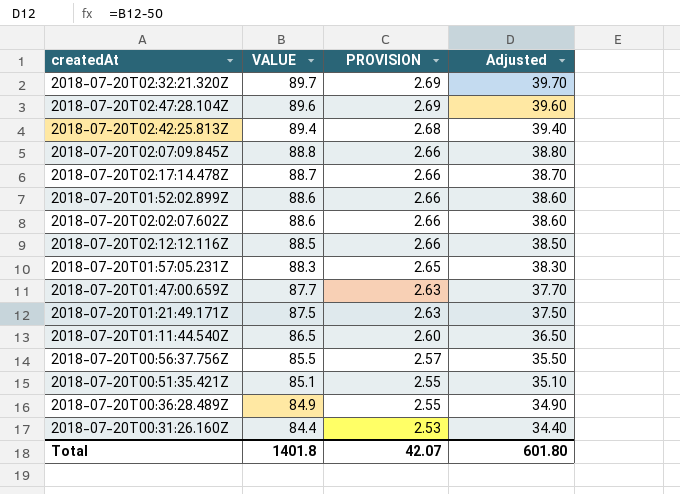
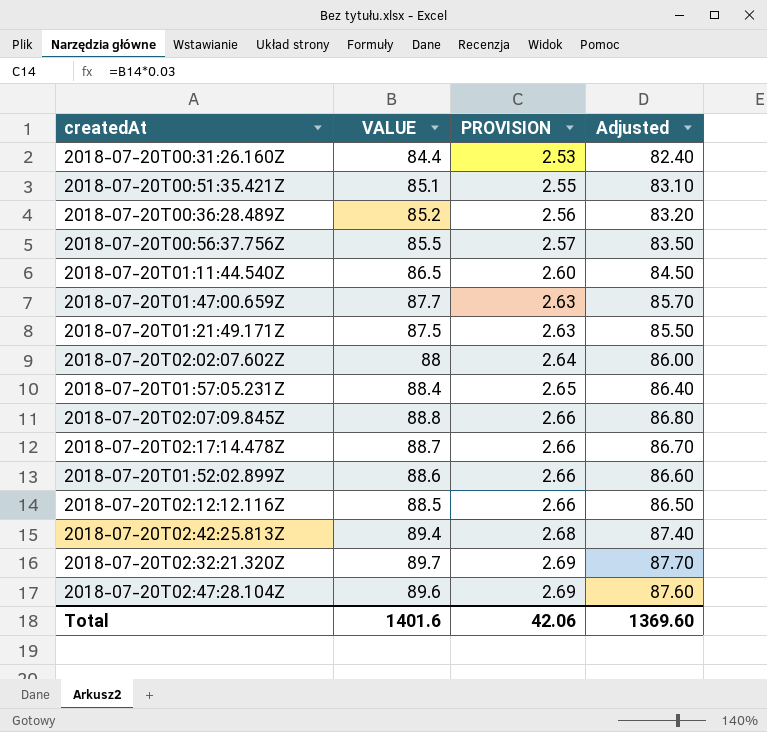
row order: VALUE descending -> PROVISION ascending
column Adjusted | formula: [VALUE] - 50 -> [VALUE] - 2
2018-07-20T00:36:28.489Z | VALUE: 84.9 -> 85.2
2018-07-20T00:36:28.489Z | PROVISION: 2.55 -> 2.56
2018-07-20T02:02:07.602Z | VALUE: 88.6 -> 88
2018-07-20T02:02:07.602Z | PROVISION: 2.66 -> 2.64
2018-07-20T01:57:05.231Z | VALUE: 88.3 -> 88.4
Total | VALUE: 1401.8 -> 1401.6
Total | PROVISION: 42.07 -> 42.06
Total | Adjusted: 601.80 -> 1369.60

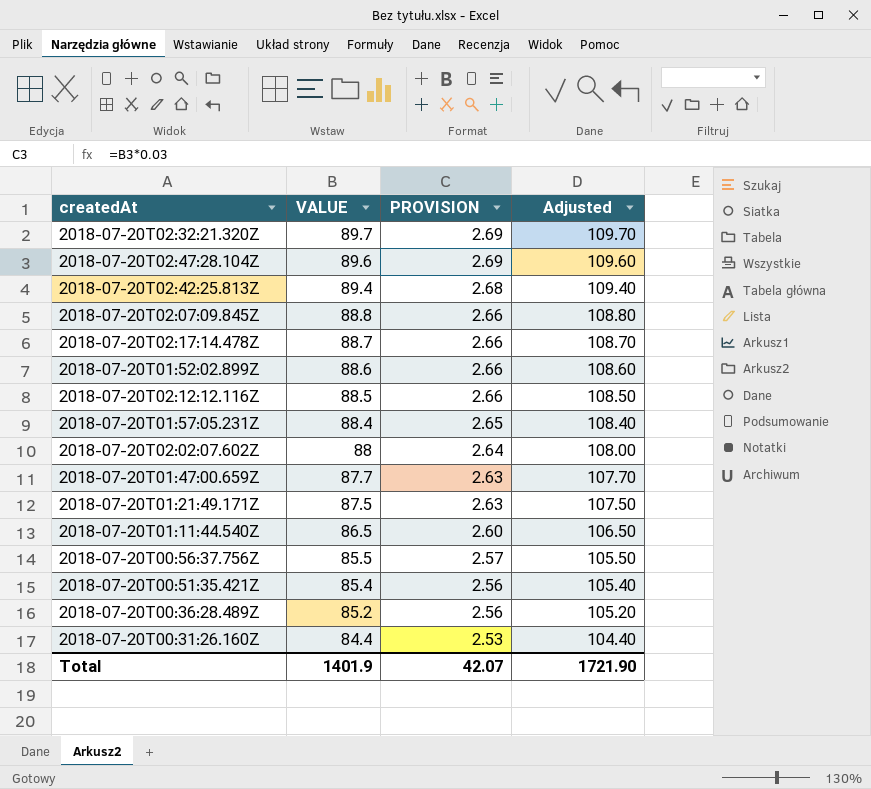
row order: PROVISION ascending -> VALUE descending
column Adjusted | formula: [VALUE] - 2 -> [VALUE] + 20
2018-07-20T00:51:35.421Z | VALUE: 85.1 -> 85.4
2018-07-20T00:51:35.421Z | PROVISION: 2.55 -> 2.56
Total | VALUE: 1401.6 -> 1401.9
Total | PROVISION: 42.06 -> 42.07
Total | Adjusted: 1369.60 -> 1721.90

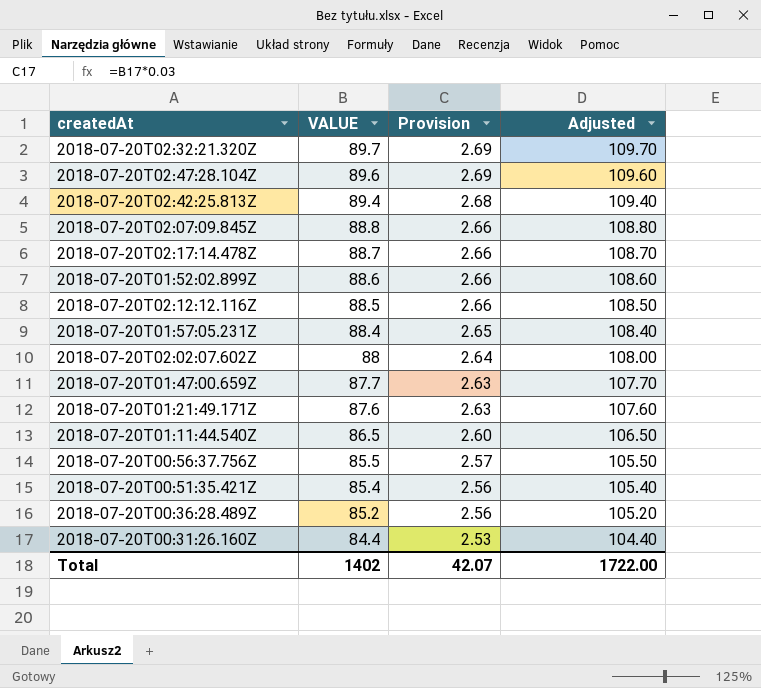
column name: PROVISION -> Provision
2018-07-20T01:21:49.171Z | VALUE: 87.5 -> 87.6
2018-07-20T01:21:49.171Z | Adjusted: 107.50 -> 107.60
Total | VALUE: 1401.9 -> 1402
Total | Adjusted: 1721.90 -> 1722.00

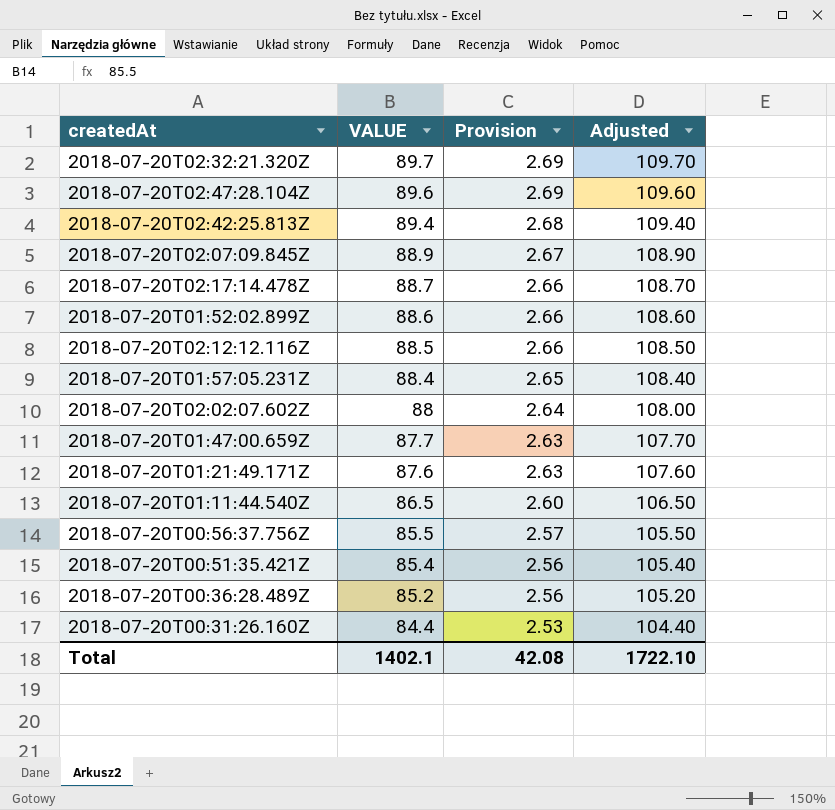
2018-07-20T02:07:09.845Z | VALUE: 88.8 -> 88.9
2018-07-20T02:07:09.845Z | Provision: 2.66 -> 2.67
2018-07-20T02:07:09.845Z | Adjusted: 108.80 -> 108.90
Total | VALUE: 1402 -> 1402.1
Total | Provision: 42.07 -> 42.08
Total | Adjusted: 1722.00 -> 1722.10

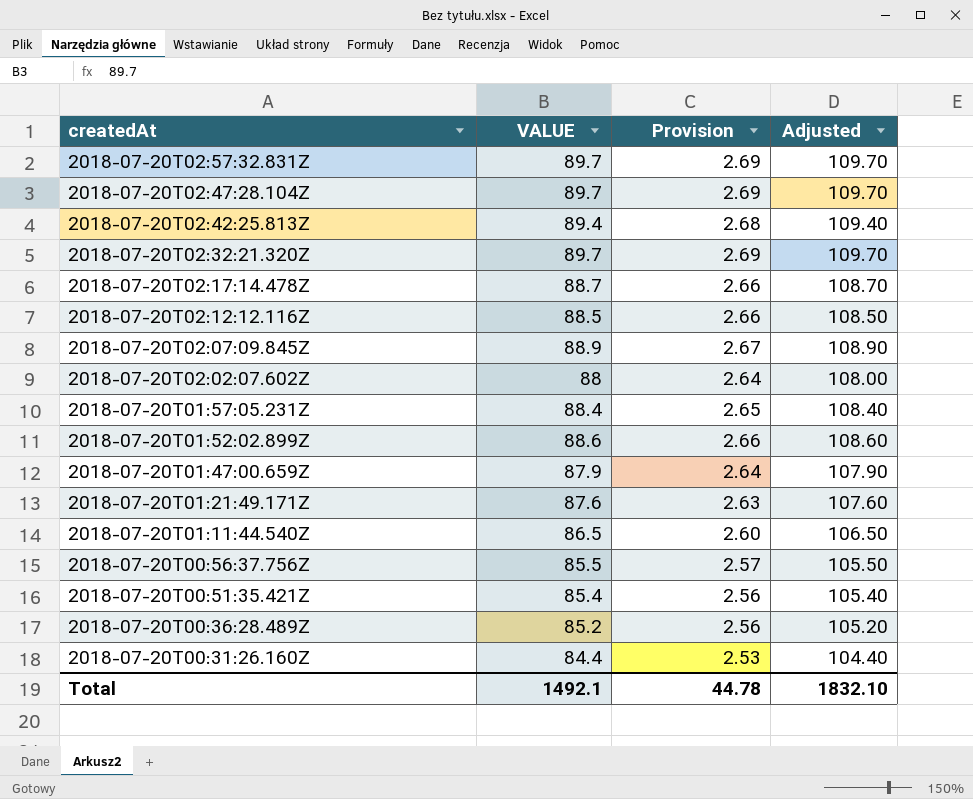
row order: VALUE descending -> createdAt descending
row 2018-07-20T02:57:32.831Z: none -> 89.7 | 2.69 | 109.70
2018-07-20T02:47:28.104Z | VALUE: 89.6 -> 89.7
2018-07-20T02:47:28.104Z | Adjusted: 109.60 -> 109.70
2018-07-20T01:47:00.659Z | VALUE: 87.7 -> 87.9
2018-07-20T01:47:00.659Z | Provision: 2.63 -> 2.64
2018-07-20T01:47:00.659Z | Adjusted: 107.70 -> 107.90
Total | VALUE: 1402.1 -> 1492.1
Total | Provision: 42.08 -> 44.78
Total | Adjusted: 1722.10 -> 1832.10

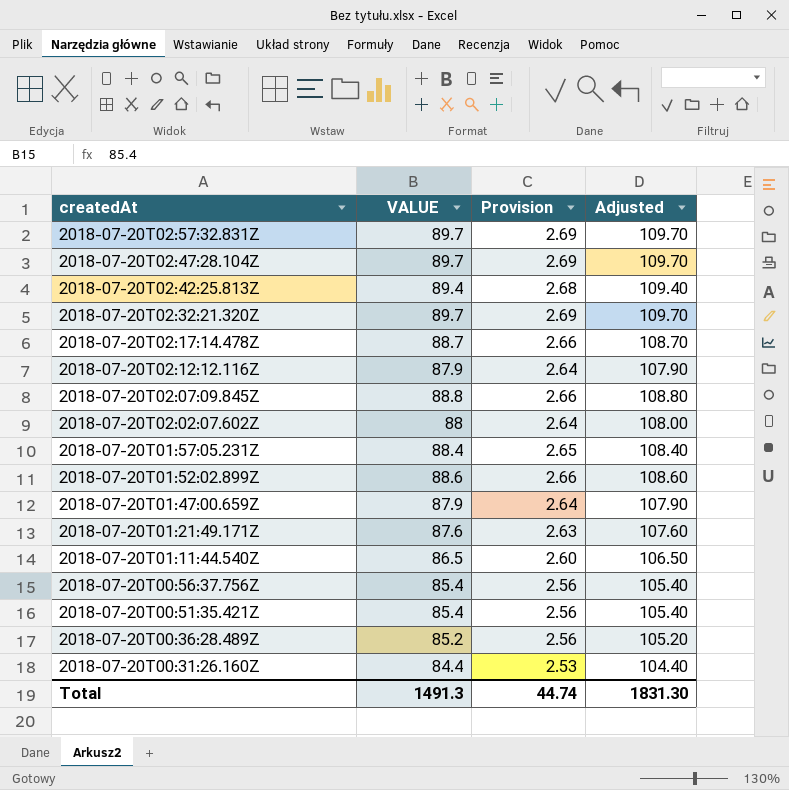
2018-07-20T02:12:12.116Z | VALUE: 88.5 -> 87.9
2018-07-20T02:12:12.116Z | Provision: 2.66 -> 2.64
2018-07-20T02:12:12.116Z | Adjusted: 108.50 -> 107.90
2018-07-20T02:07:09.845Z | VALUE: 88.9 -> 88.8
2018-07-20T02:07:09.845Z | Provision: 2.67 -> 2.66
2018-07-20T02:07:09.845Z | Adjusted: 108.90 -> 108.80
2018-07-20T00:56:37.756Z | VALUE: 85.5 -> 85.4
2018-07-20T00:56:37.756Z | Provision: 2.57 -> 2.56
2018-07-20T00:56:37.756Z | Adjusted: 105.50 -> 105.40
Total | VALUE: 1492.1 -> 1491.3
Total | Provision: 44.78 -> 44.74
Total | Adjusted: 1832.10 -> 1831.30

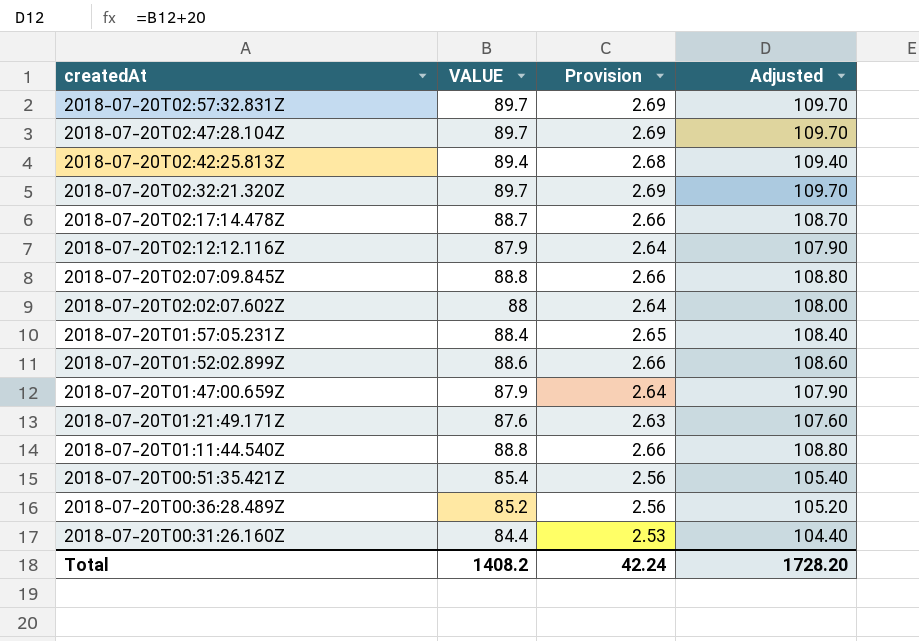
row 2018-07-20T00:56:37.756Z: 85.4 | 2.56 | 105.40 -> none
2018-07-20T01:11:44.540Z | VALUE: 86.5 -> 88.8
2018-07-20T01:11:44.540Z | Provision: 2.60 -> 2.66
2018-07-20T01:11:44.540Z | Adjusted: 106.50 -> 108.80
Total | VALUE: 1491.3 -> 1408.2
Total | Provision: 44.74 -> 42.24
Total | Adjusted: 1831.30 -> 1728.20

